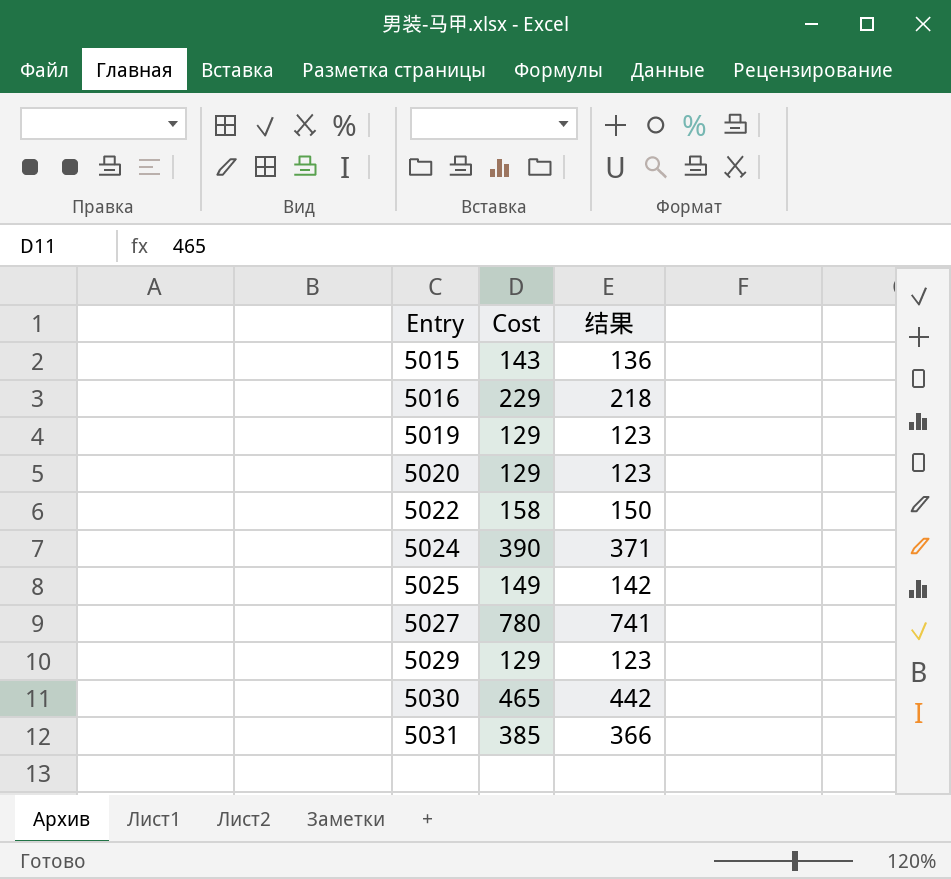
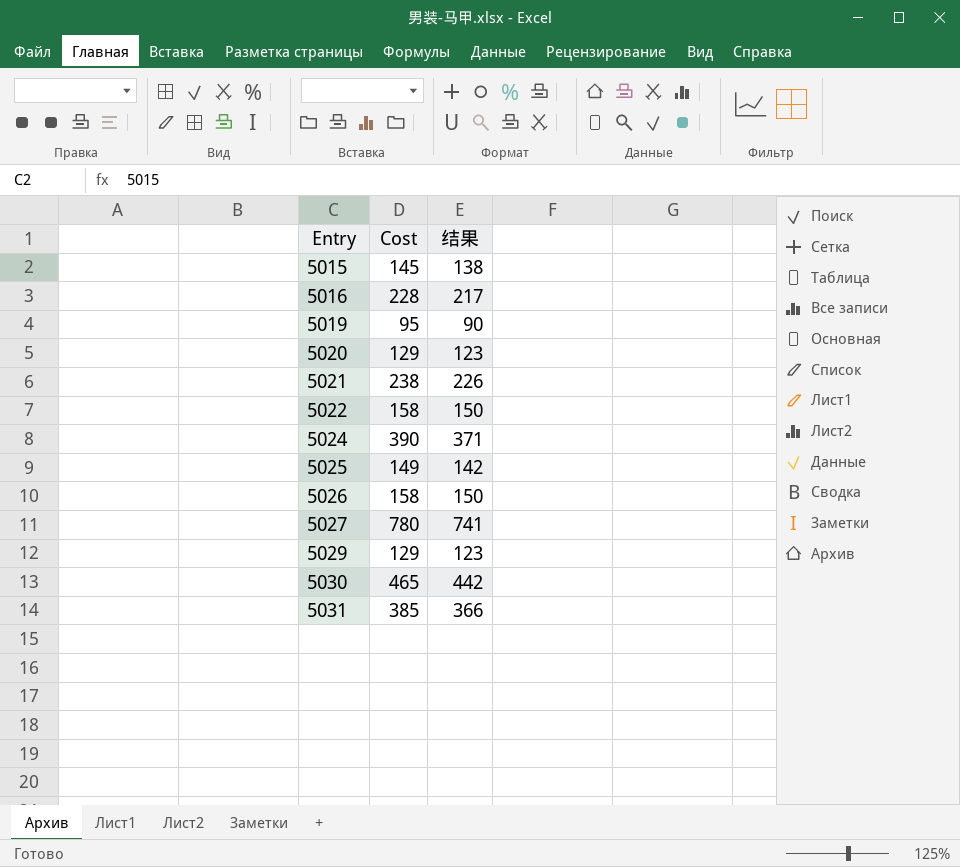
5015 | Cost: 143 -> 145
5015 | 结果: 136 -> 138
5016 | Cost: 229 -> 228
5016 | 结果: 218 -> 217
5019 | Cost: 129 -> 95
5019 | 结果: 123 -> 90
row 5021: none -> 238 | 226
row 5026: none -> 158 | 150

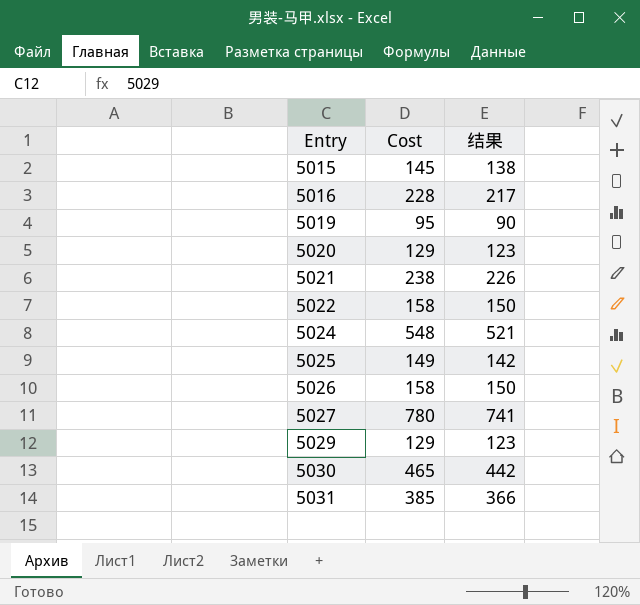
5024 | Cost: 390 -> 548
5024 | 结果: 371 -> 521

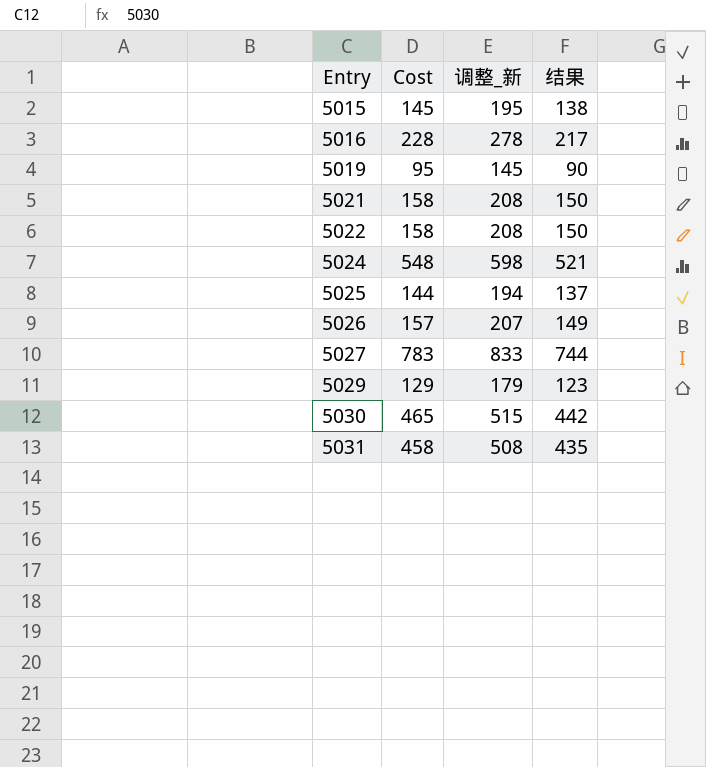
column 调整_新 | formula: none -> [Cost] + 50
row 5020: 129 | 123 -> none
5021 | Cost: 238 -> 158
5021 | 结果: 226 -> 150
5025 | Cost: 149 -> 144
5025 | 结果: 142 -> 137
5026 | Cost: 158 -> 157
5026 | 结果: 150 -> 149
5027 | Cost: 780 -> 783
5027 | 结果: 741 -> 744
5031 | Cost: 385 -> 458
5031 | 结果: 366 -> 435

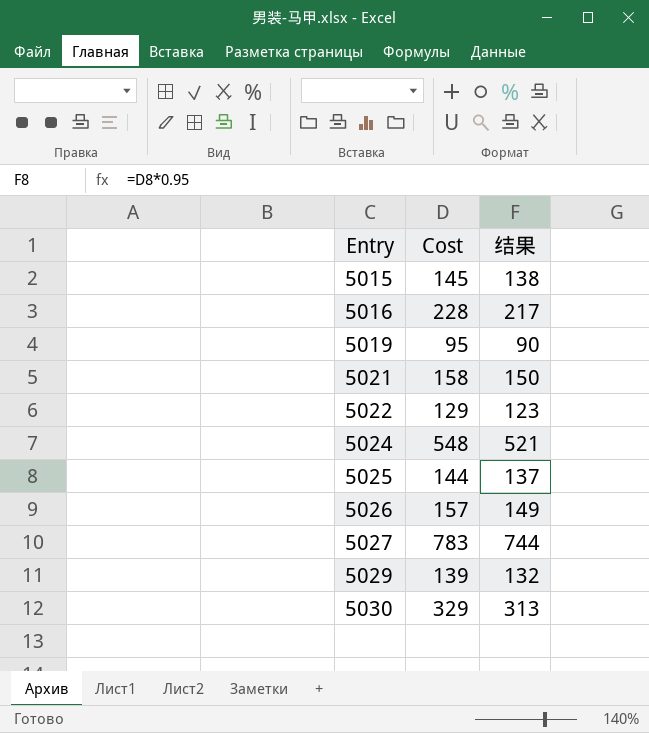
column 调整_新 | formula: [Cost] + 50 -> none
row 5031: 458 | 508 | 435 -> none
5022 | Cost: 158 -> 129
5022 | 结果: 150 -> 123
5029 | Cost: 129 -> 139
5029 | 结果: 123 -> 132
5030 | Cost: 465 -> 329
5030 | 结果: 442 -> 313

